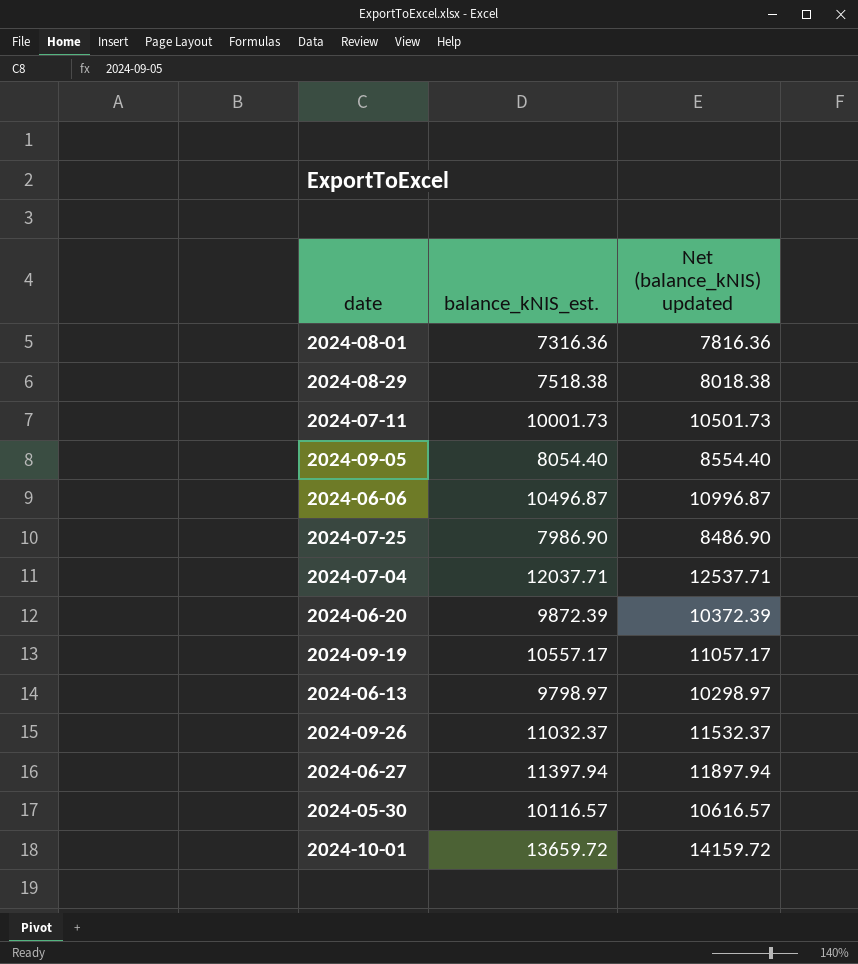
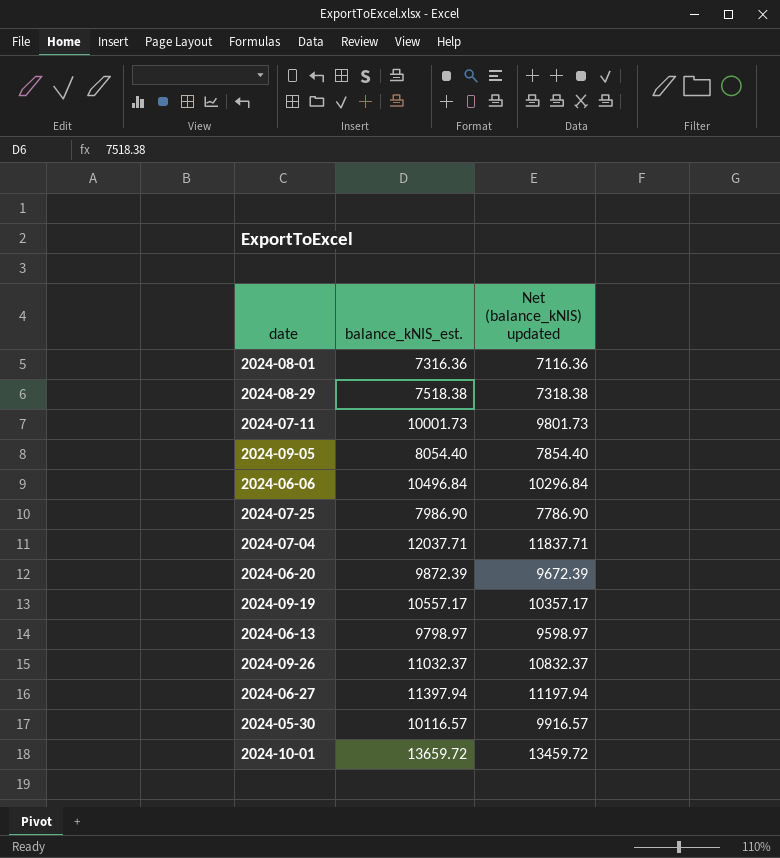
column Net (balance_kNIS) updated | formula: [balance_kNIS_est.] + 500 -> [balance_kNIS_est.] - 200
2024-06-06 | balance_kNIS_est.: 10496.87 -> 10496.84

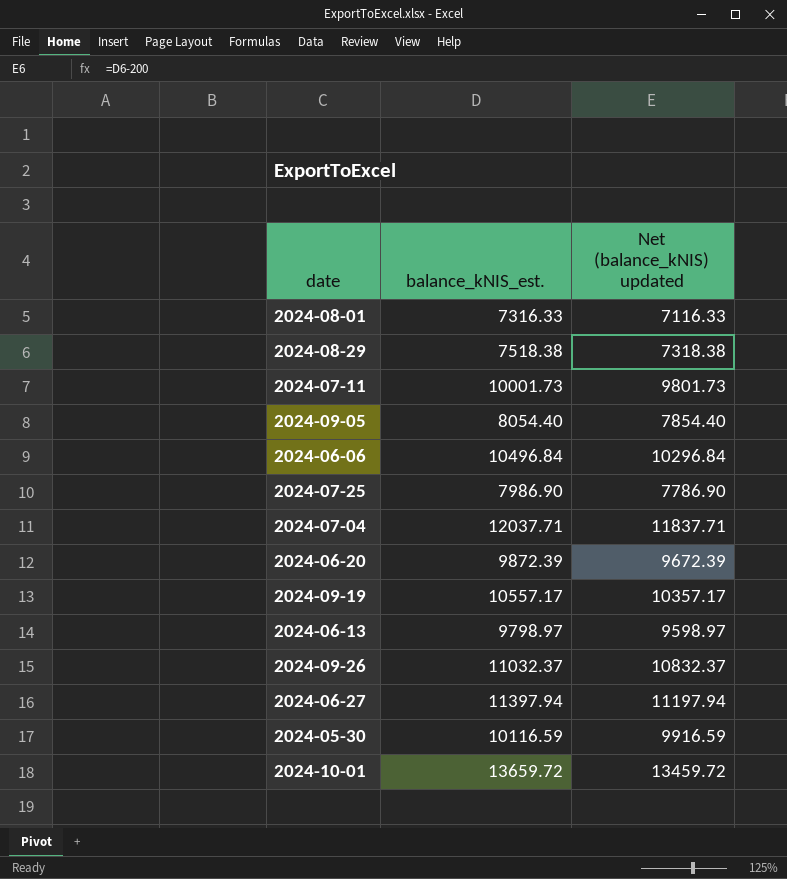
2024-08-01 | balance_kNIS_est.: 7316.36 -> 7316.33
2024-08-01 | Net (balance_kNIS) updated: 7116.36 -> 7116.33
2024-05-30 | balance_kNIS_est.: 10116.57 -> 10116.59
2024-05-30 | Net (balance_kNIS) updated: 9916.57 -> 9916.59

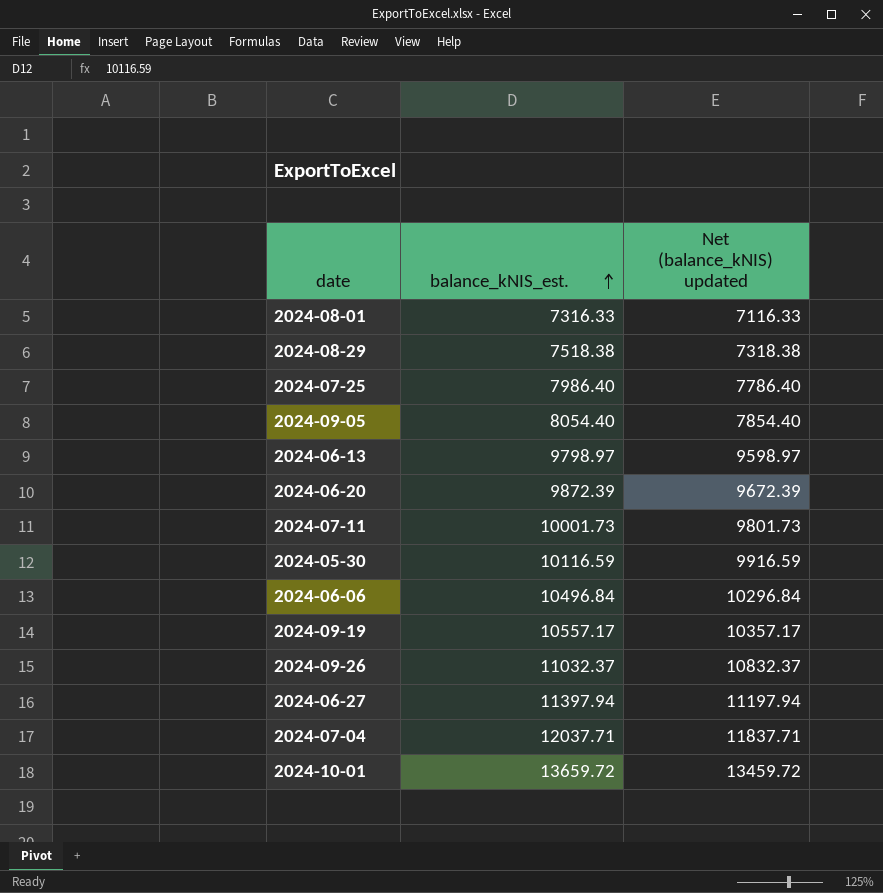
row order: none -> balance_kNIS_est. ascending
2024-07-25 | balance_kNIS_est.: 7986.90 -> 7986.40
2024-07-25 | Net (balance_kNIS) updated: 7786.90 -> 7786.40

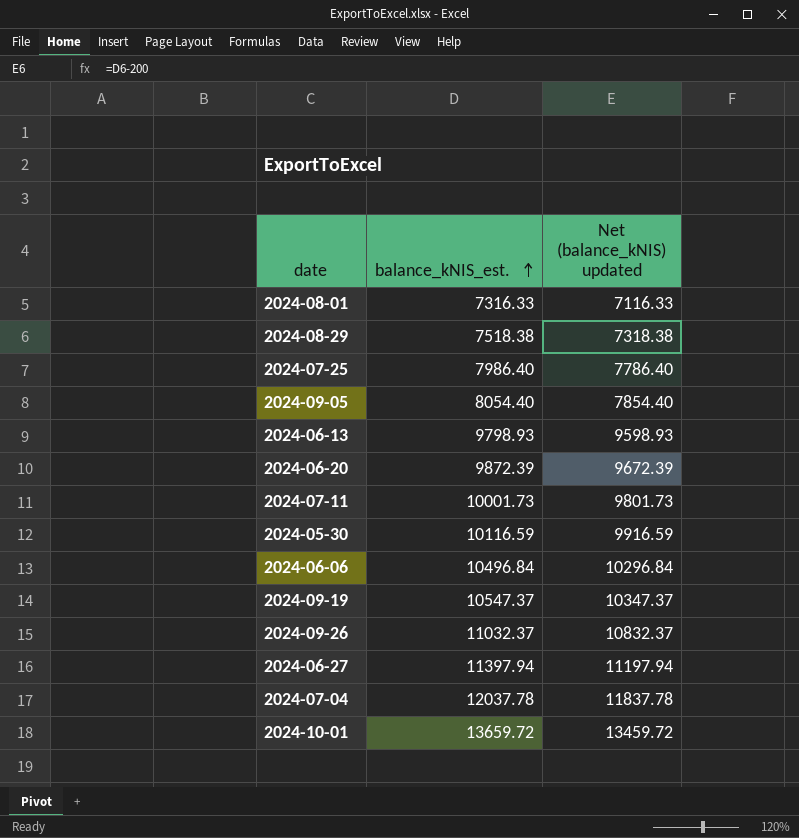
2024-06-13 | balance_kNIS_est.: 9798.97 -> 9798.93
2024-06-13 | Net (balance_kNIS) updated: 9598.97 -> 9598.93
2024-09-19 | balance_kNIS_est.: 10557.17 -> 10547.37
2024-09-19 | Net (balance_kNIS) updated: 10357.17 -> 10347.37
2024-07-04 | balance_kNIS_est.: 12037.71 -> 12037.78
2024-07-04 | Net (balance_kNIS) updated: 11837.71 -> 11837.78

